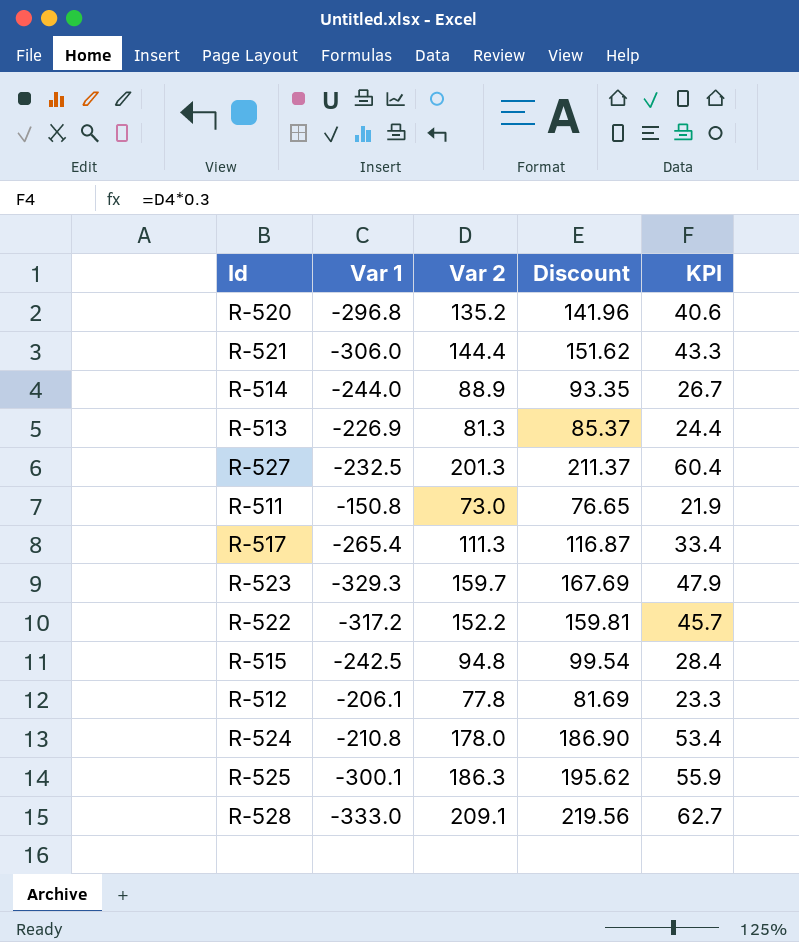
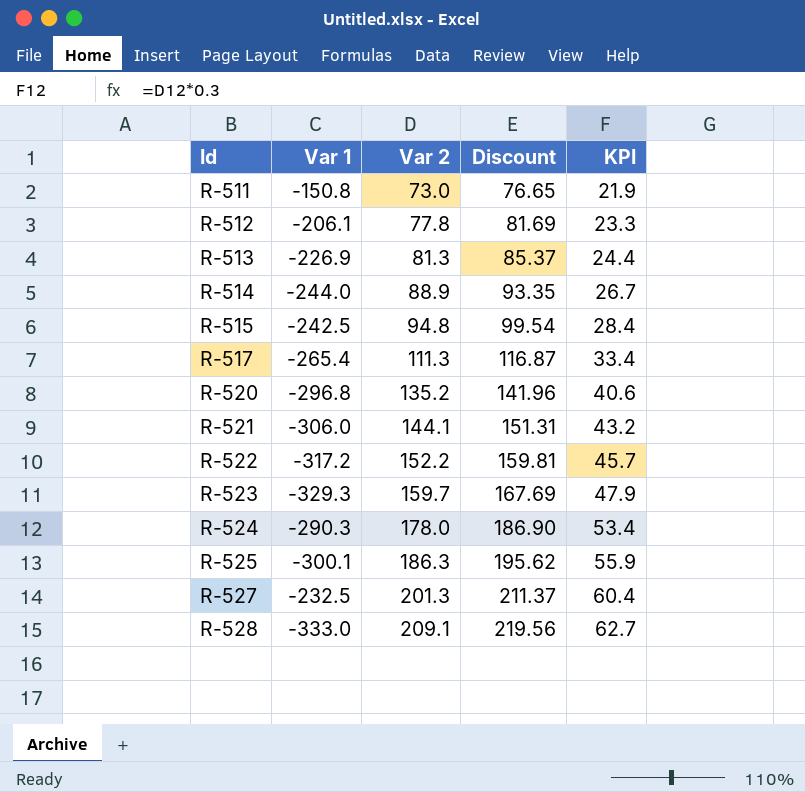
row order: none -> Id ascending
R-521 | Var 2: 144.4 -> 144.1
R-521 | Discount: 151.62 -> 151.31
R-521 | KPI: 43.3 -> 43.2
R-524 | Var 1: -210.8 -> -290.3

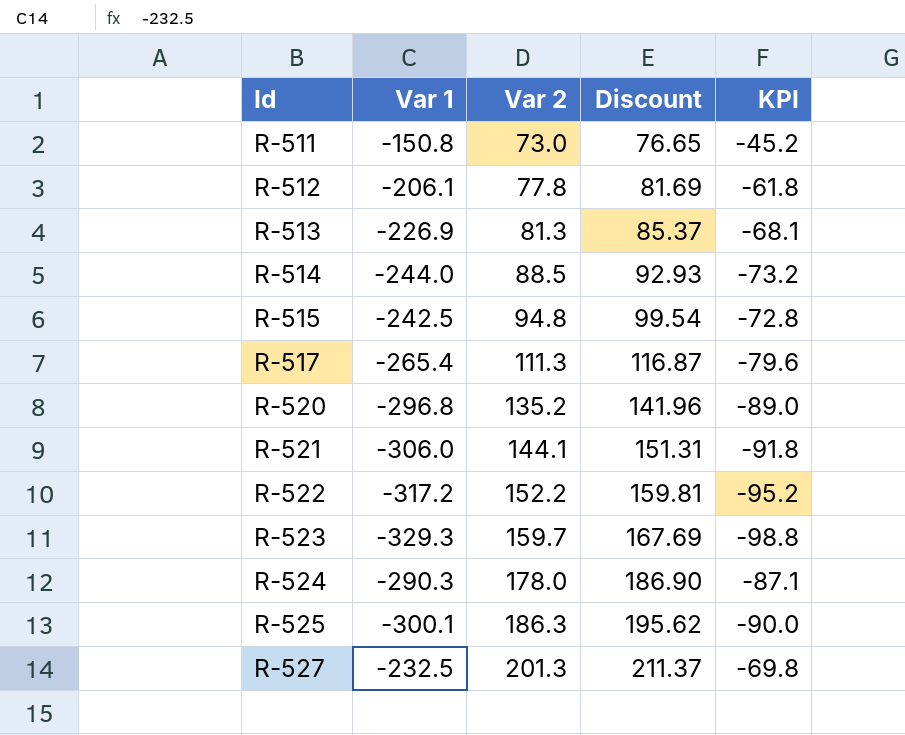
column KPI | formula: [Var 2] * 0.3 -> [Var 1] * 0.3
row R-528: -333.0 | 209.1 | 219.56 | 62.7 -> none
R-514 | Var 2: 88.9 -> 88.5
R-514 | Discount: 93.35 -> 92.93

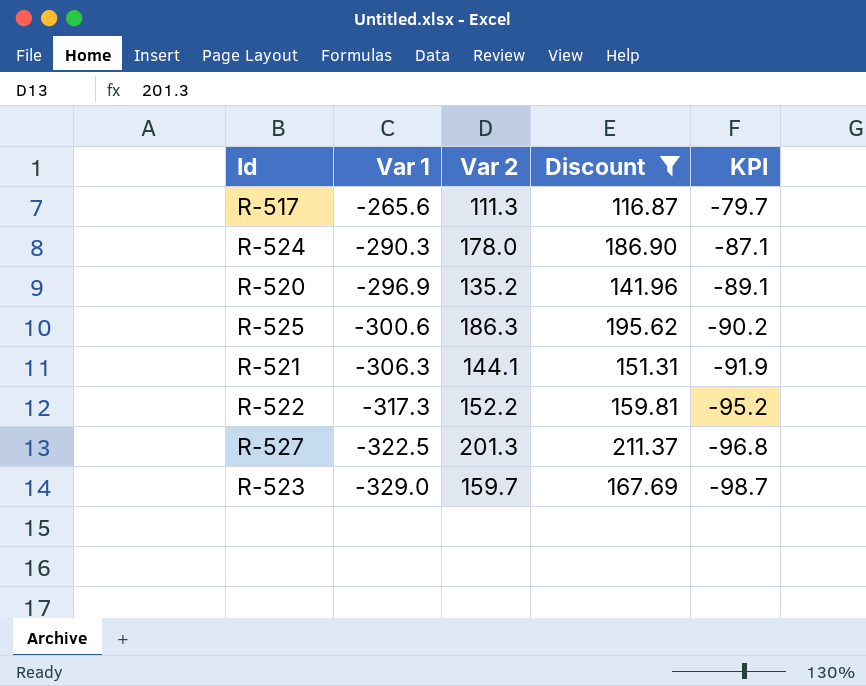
filter: none -> Discount >= 116.87
row order: Id ascending -> Var 1 descending
R-517 | Var 1: -265.4 -> -265.6
R-517 | KPI: -79.6 -> -79.7
R-520 | Var 1: -296.8 -> -296.9
R-520 | KPI: -89.0 -> -89.1
R-525 | Var 1: -300.1 -> -300.6
R-525 | KPI: -90.0 -> -90.2
R-521 | Var 1: -306.0 -> -306.3
R-521 | KPI: -91.8 -> -91.9
R-522 | Var 1: -317.2 -> -317.3
R-527 | Var 1: -232.5 -> -322.5
R-527 | KPI: -69.8 -> -96.8
R-523 | Var 1: -329.3 -> -329.0
R-523 | KPI: -98.8 -> -98.7

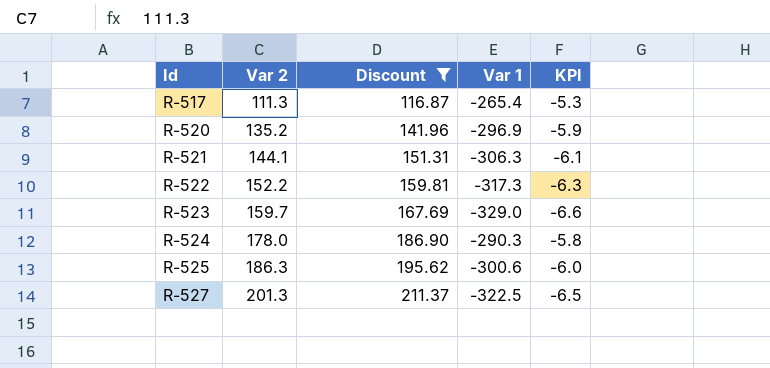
row order: Var 1 descending -> Id ascending
column Var 1 | position: 2 -> 4
column KPI | formula: [Var 1] * 0.3 -> [Var 1] * 0.02
R-517 | Var 1: -265.6 -> -265.4

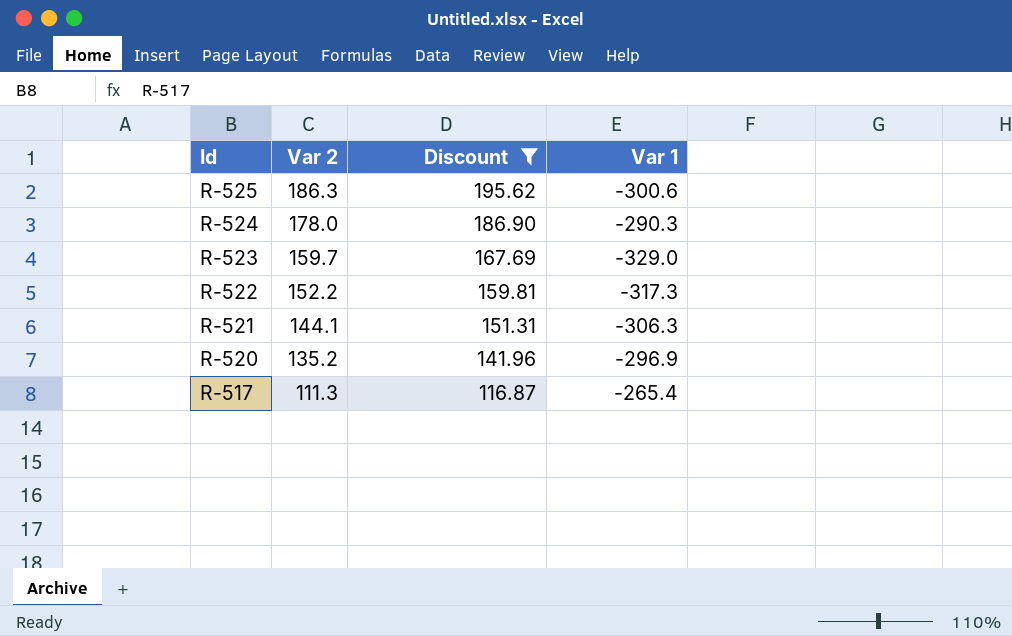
row order: Id ascending -> Id descending
column KPI | formula: [Var 1] * 0.02 -> none
row R-527: 201.3 | 211.37 | -322.5 | -6.5 -> none

